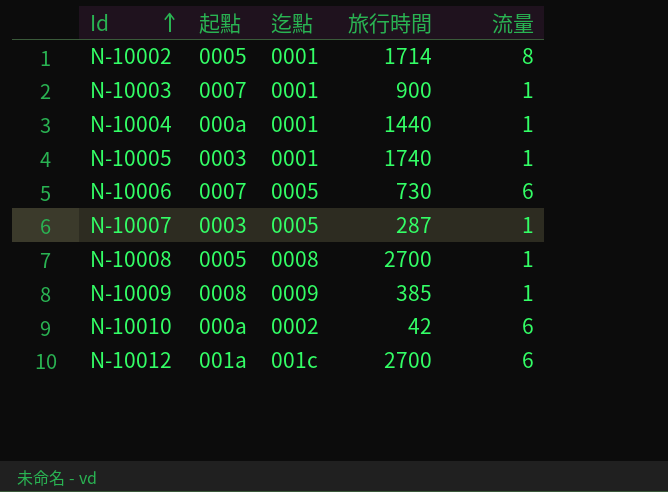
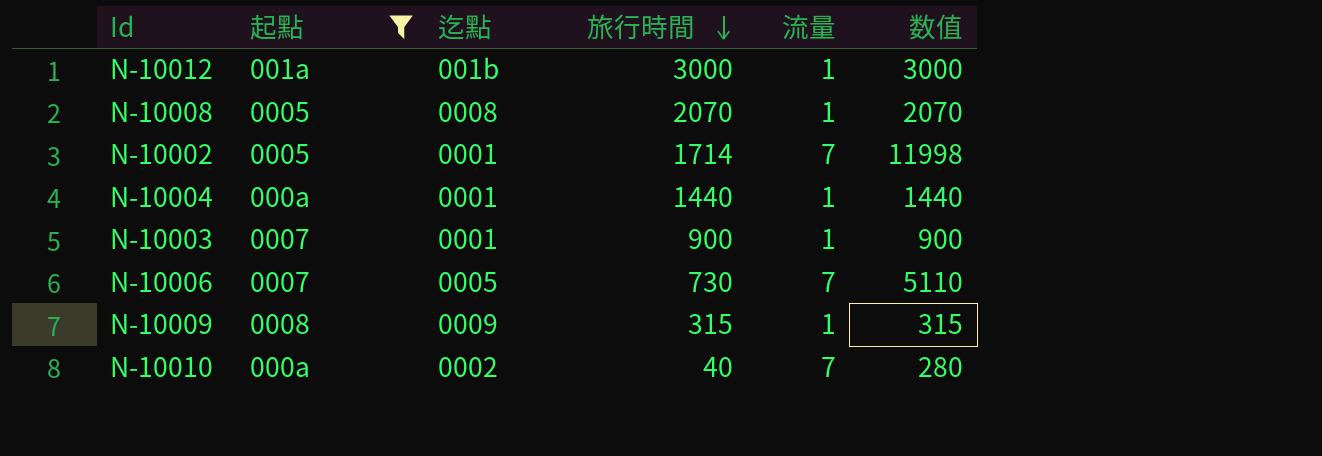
filter: none -> 起點 != 0003
row order: Id ascending -> 旅行時間 descending
column 数值 | formula: none -> [旅行時間] * [流量]
N-10012 | 迄點: 001c -> 001b
N-10012 | 旅行時間: 2700 -> 3000
N-10012 | 流量: 6 -> 1
N-10008 | 旅行時間: 2700 -> 2070
N-10002 | 流量: 8 -> 7
N-10006 | 流量: 6 -> 7
N-10009 | 旅行時間: 385 -> 315
N-10010 | 旅行時間: 42 -> 40
N-10010 | 流量: 6 -> 7

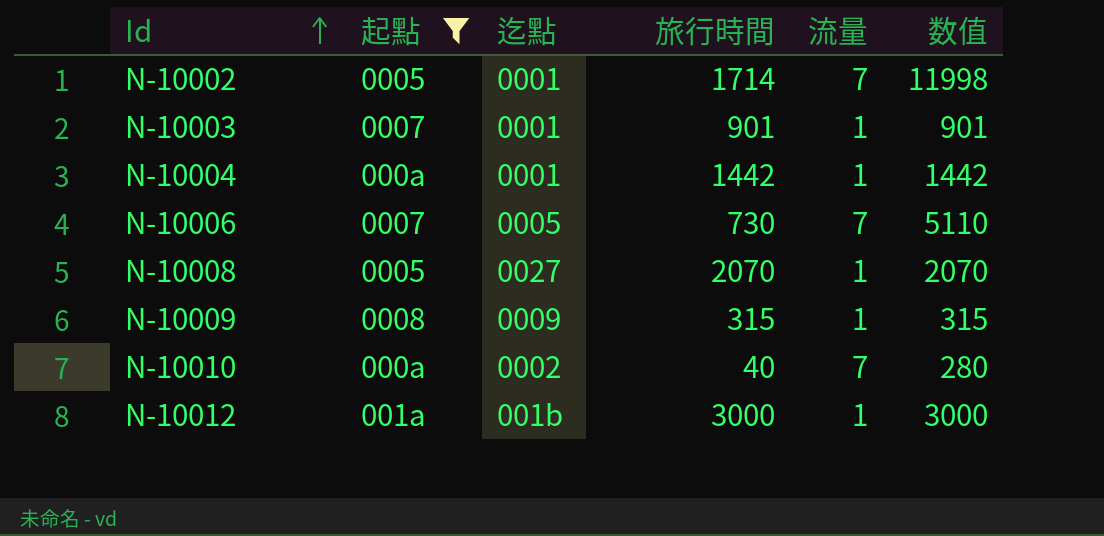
row order: 旅行時間 descending -> Id ascending
N-10003 | 旅行時間: 900 -> 901
N-10003 | 数值: 900 -> 901
N-10004 | 旅行時間: 1440 -> 1442
N-10004 | 数值: 1440 -> 1442
N-10008 | 迄點: 0008 -> 0027

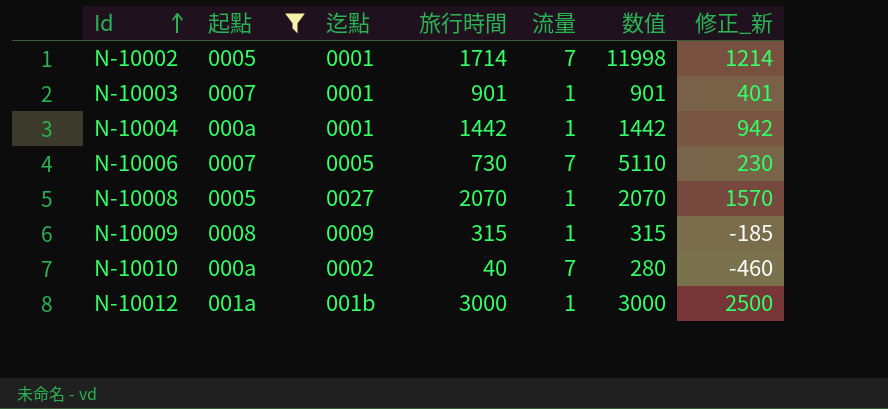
column 修正_新 | formula: none -> [旅行時間] - 500

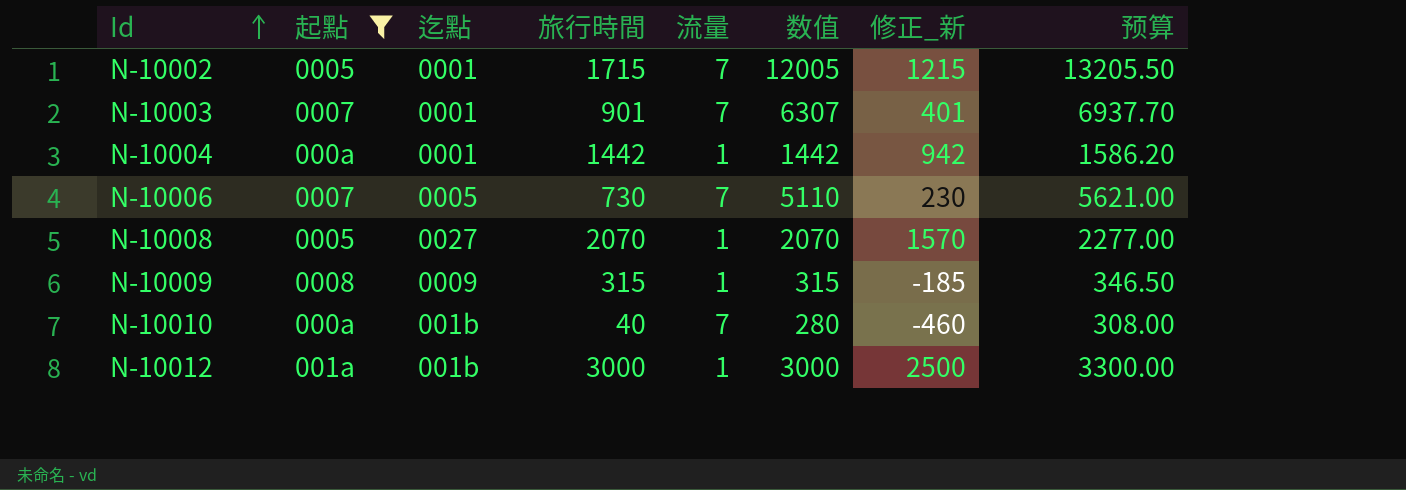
column 预算 | formula: none -> [数值] * 1.1
N-10002 | 旅行時間: 1714 -> 1715
N-10002 | 数值: 11998 -> 12005
N-10002 | 修正_新: 1214 -> 1215
N-10003 | 流量: 1 -> 7
N-10003 | 数值: 901 -> 6307
N-10010 | 迄點: 0002 -> 001b

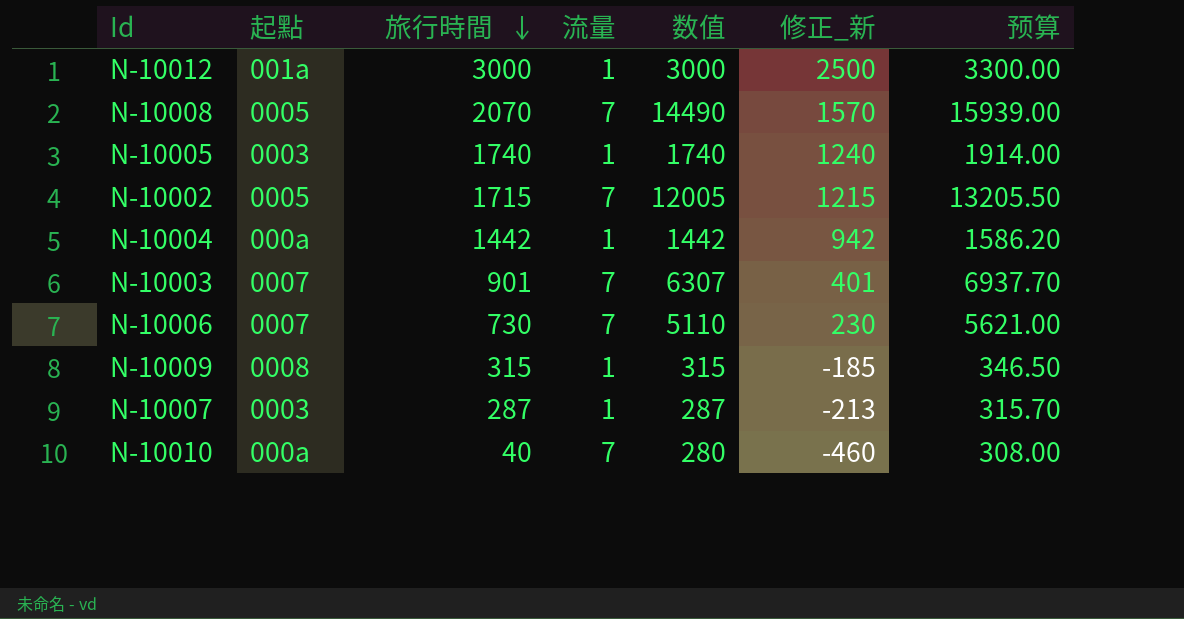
filter: 起點 != 0003 -> none
row order: Id ascending -> 旅行時間 descending
column 迄點 | position: 3 -> none
N-10008 | 流量: 1 -> 7
N-10008 | 数值: 2070 -> 14490
N-10008 | 预算: 2277.00 -> 15939.00

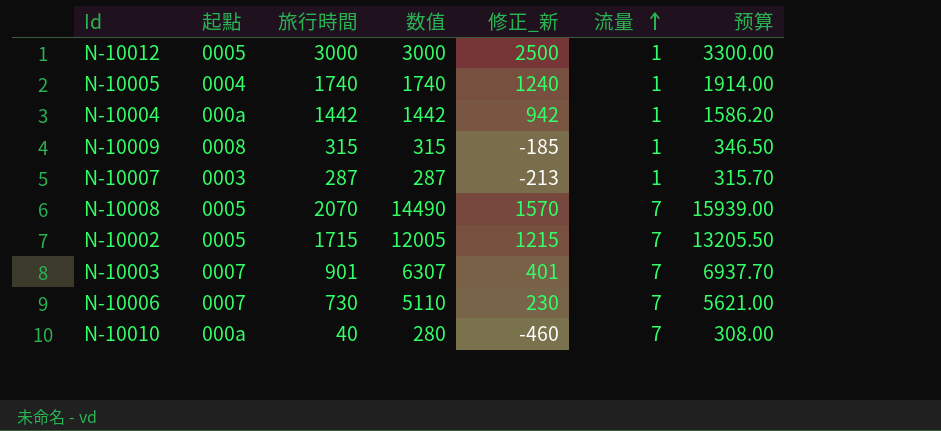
row order: 旅行時間 descending -> 流量 ascending
column 流量 | position: 4 -> 6
N-10012 | 起點: 001a -> 0005
N-10005 | 起點: 0003 -> 0004

